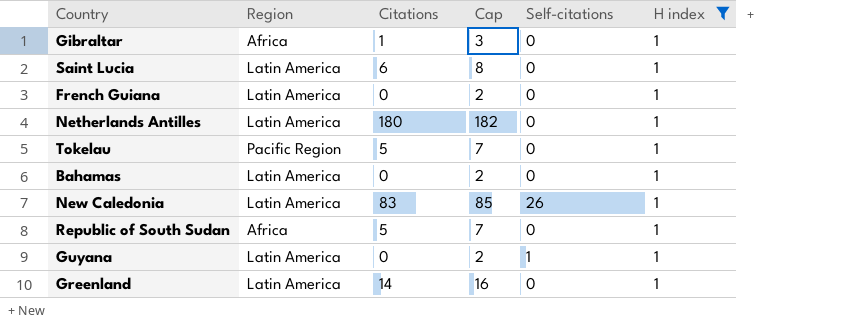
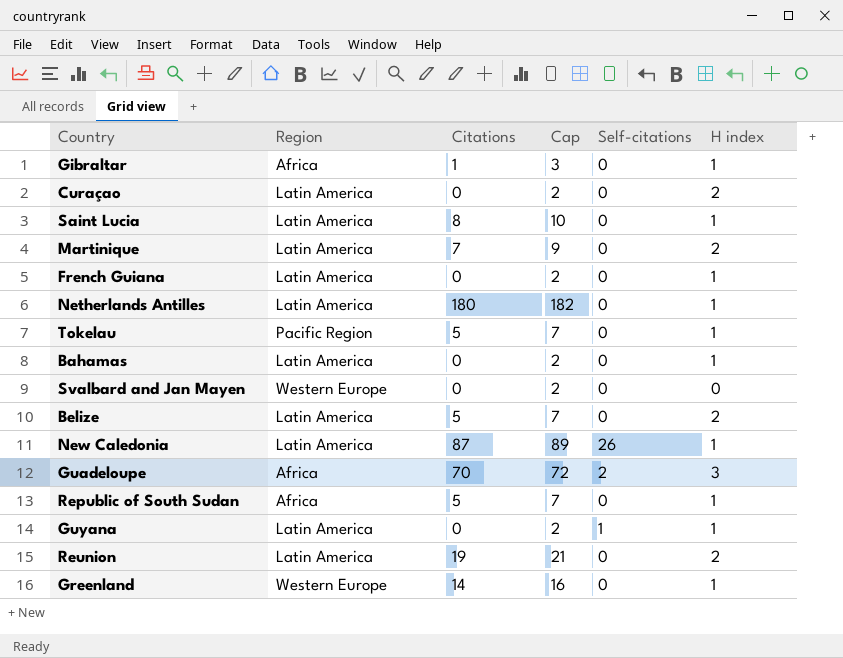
filter: H index = 1 -> none
Saint Lucia | Citations: 6 -> 8
Saint Lucia | Cap: 8 -> 10
New Caledonia | Citations: 83 -> 87
New Caledonia | Cap: 85 -> 89
Greenland | Region: Latin America -> Western Europe

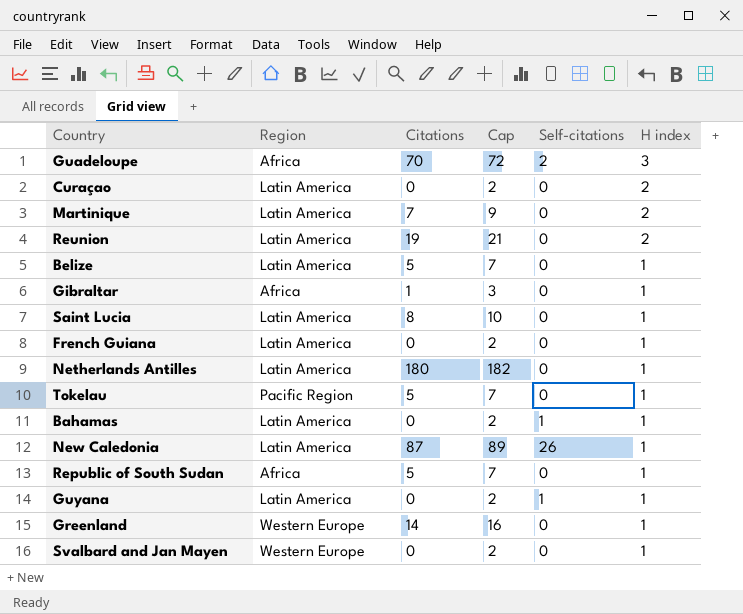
row order: none -> H index descending
Belize | H index: 2 -> 1
Bahamas | Self-citations: 0 -> 1
Svalbard and Jan Mayen | H index: 0 -> 1

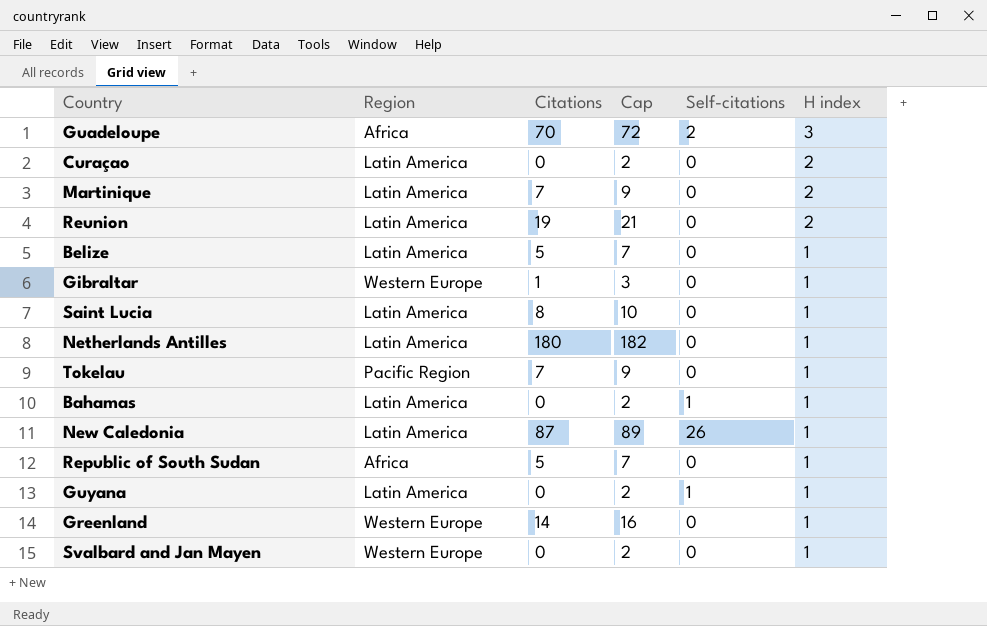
row French Guiana: Latin America | 0 | 2 | 0 | 1 -> none
Gibraltar | Region: Africa -> Western Europe
Tokelau | Citations: 5 -> 7
Tokelau | Cap: 7 -> 9

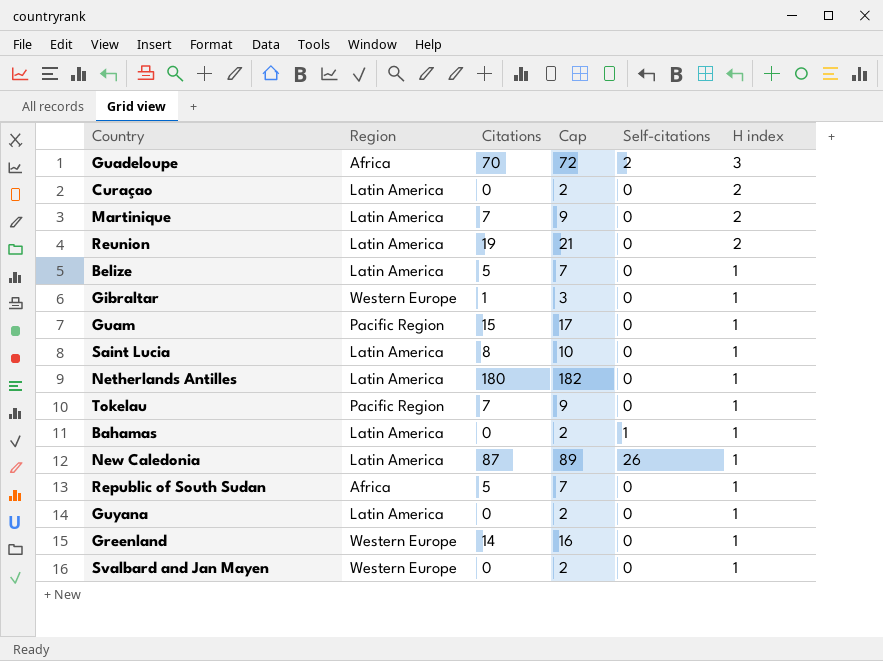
row Guam: none -> Pacific Region | 15 | 17 | 0 | 1
Guyana | Self-citations: 1 -> 0

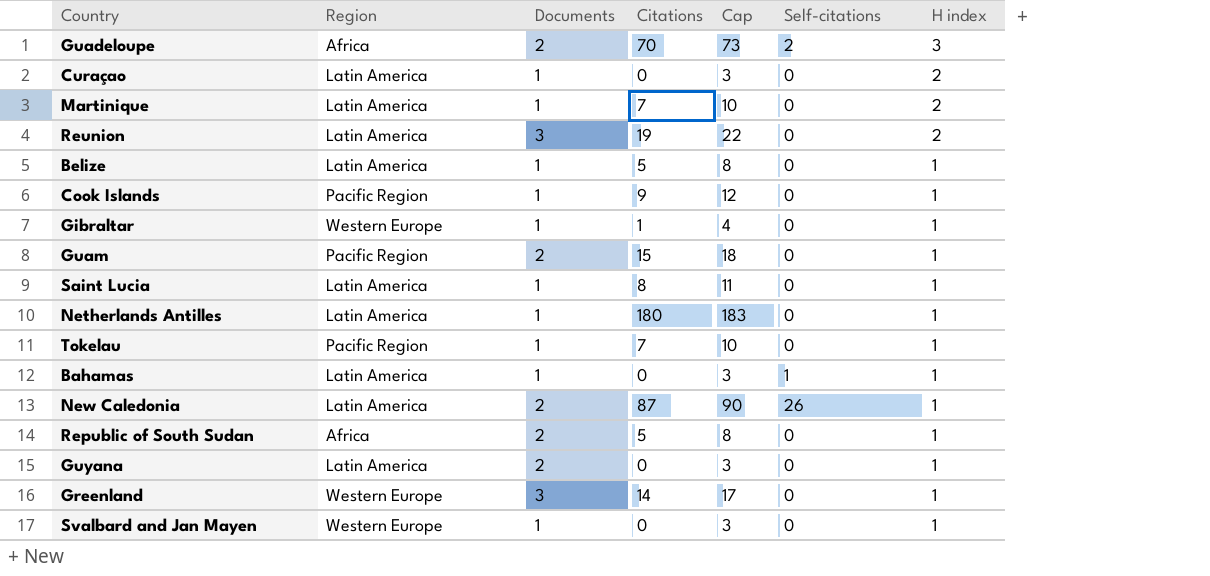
column Documents | position: none -> 3
column Cap | formula: [Citations] + 2 -> [Citations] + 3
row Cook Islands: none -> Pacific Region | 1 | 9 | 12 | 0 | 1

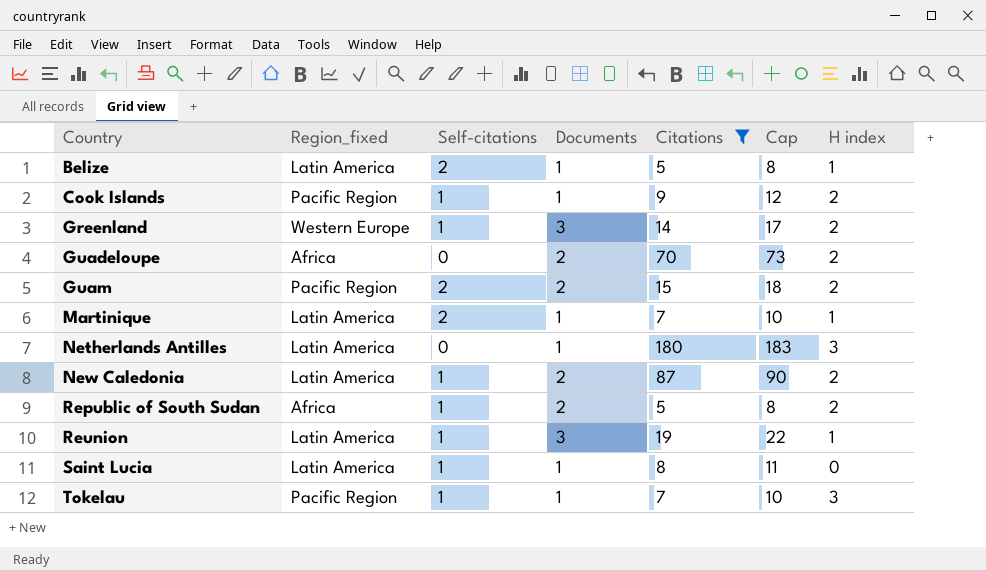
filter: none -> Citations >= 5
row order: H index descending -> Country ascending
column name: Region -> Region_fixed
column Self-citations | position: 6 -> 3
Belize | Self-citations: 0 -> 2
Cook Islands | Self-citations: 0 -> 1
Cook Islands | H index: 1 -> 2
Greenland | Self-citations: 0 -> 1
Greenland | H index: 1 -> 2
Guadeloupe | Self-citations: 2 -> 0
Guadeloupe | H index: 3 -> 2
Guam | Self-citations: 0 -> 2
Guam | H index: 1 -> 2
Martinique | Self-citations: 0 -> 2
Martinique | H index: 2 -> 1
Netherlands Antilles | H index: 1 -> 3
New Caledonia | Self-citations: 26 -> 1
New Caledonia | H index: 1 -> 2
Republic of South Sudan | Self-citations: 0 -> 1
Republic of South Sudan | H index: 1 -> 2
Reunion | Self-citations: 0 -> 1
Reunion | H index: 2 -> 1
Saint Lucia | Self-citations: 0 -> 1
Saint Lucia | H index: 1 -> 0
Tokelau | Self-citations: 0 -> 1
Tokelau | H index: 1 -> 3

